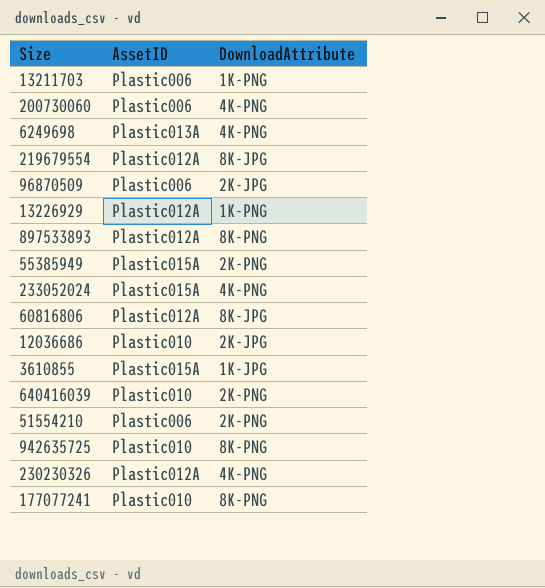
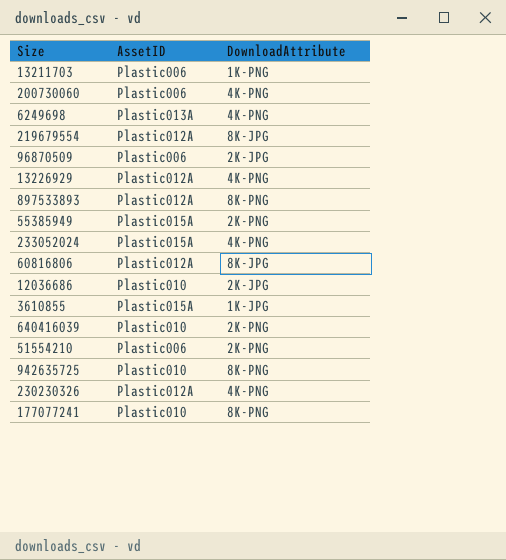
13226929 | DownloadAttribute: 1K-PNG -> 4K-PNG

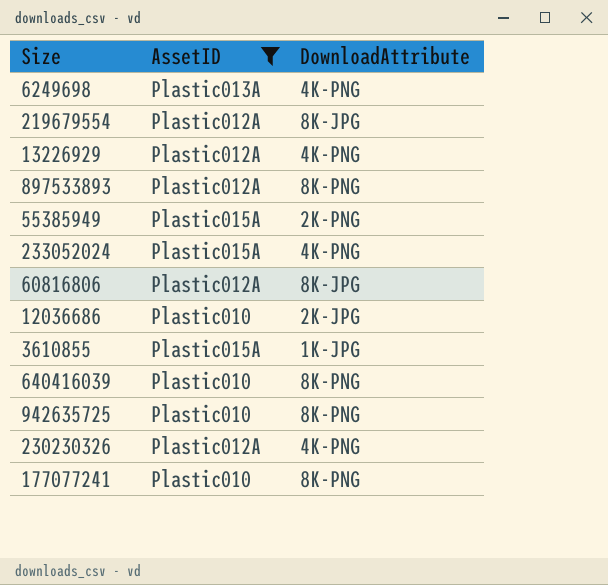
filter: none -> AssetID != Plastic006
640416039 | DownloadAttribute: 2K-PNG -> 8K-PNG

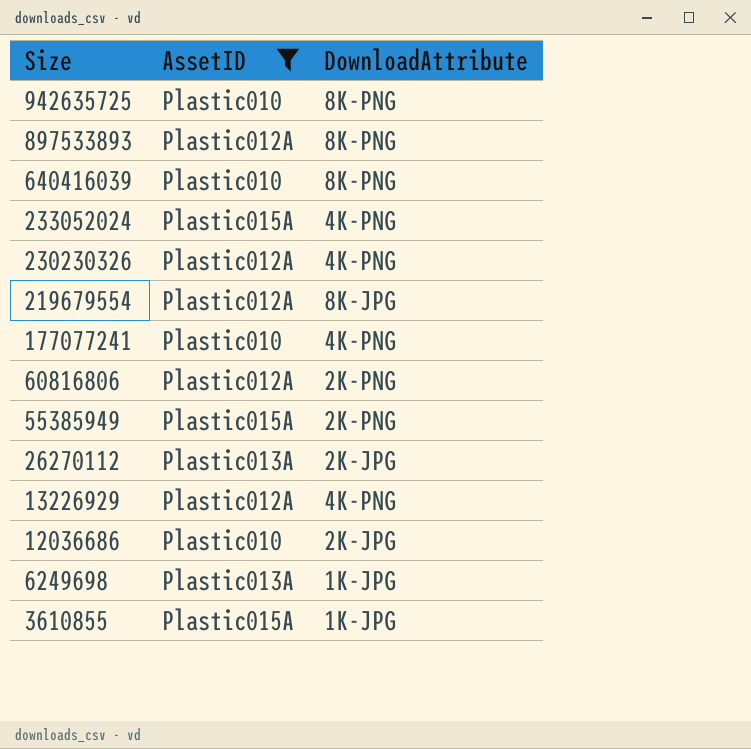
row order: none -> Size descending
177077241 | DownloadAttribute: 8K-PNG -> 4K-PNG
60816806 | DownloadAttribute: 8K-JPG -> 2K-PNG
row 26270112: none -> Plastic013A | 2K-JPG
6249698 | DownloadAttribute: 4K-PNG -> 1K-JPG

